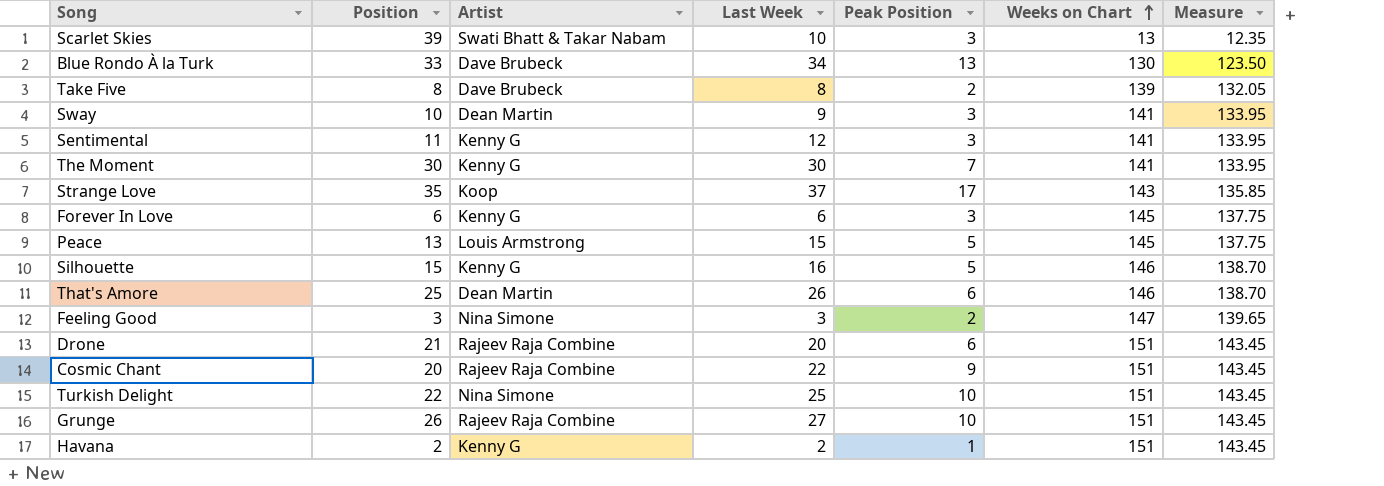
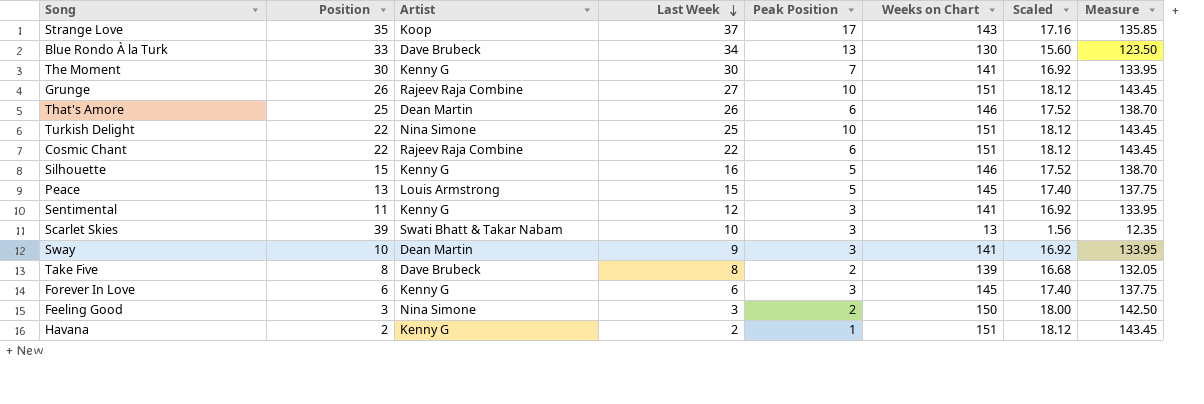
row order: Weeks on Chart ascending -> Last Week descending
column Scaled | formula: none -> [Weeks on Chart] * 0.12
row Drone: 21 | Rajeev Raja Combine | 20 | 6 | 151 | 143.45 -> none
Cosmic Chant | Position: 20 -> 22
Cosmic Chant | Peak Position: 9 -> 6
Feeling Good | Weeks on Chart: 147 -> 150
Feeling Good | Measure: 139.65 -> 142.50

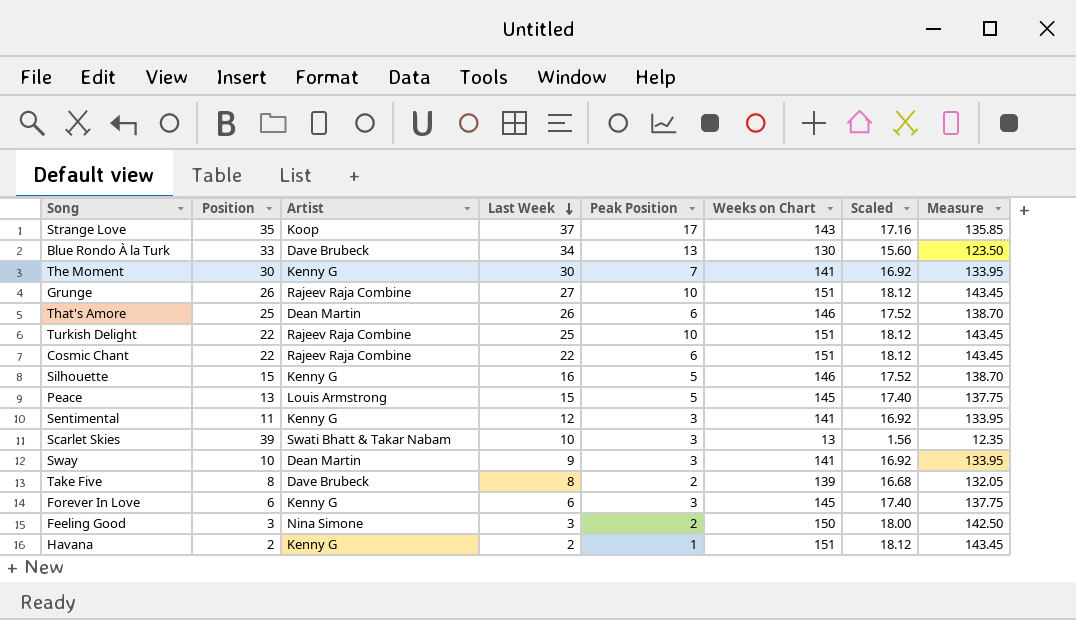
Turkish Delight | Artist: Nina Simone -> Rajeev Raja Combine

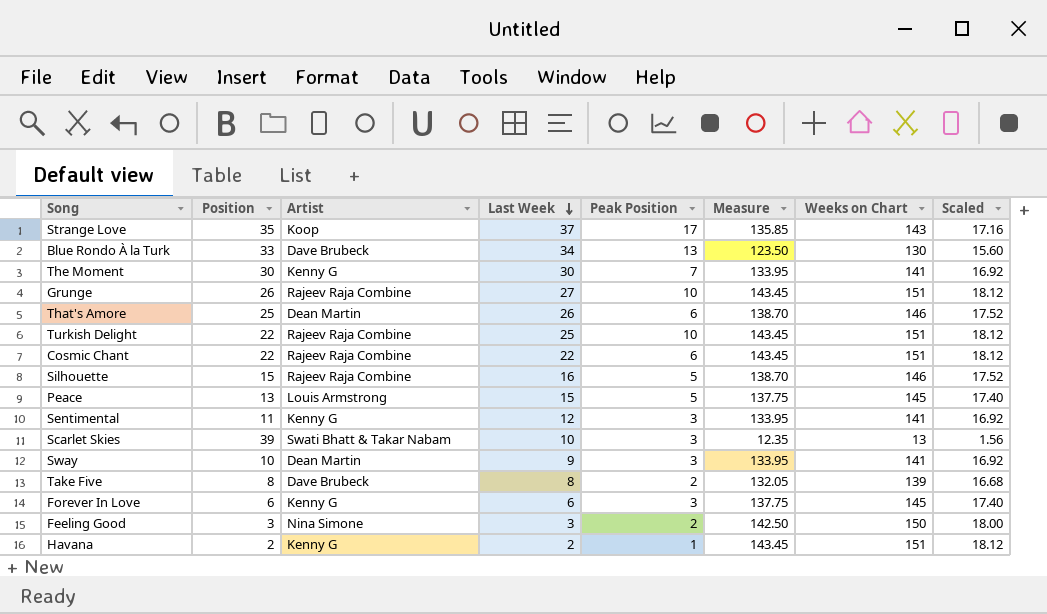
column Measure | position: 8 -> 6
Silhouette | Artist: Kenny G -> Rajeev Raja Combine

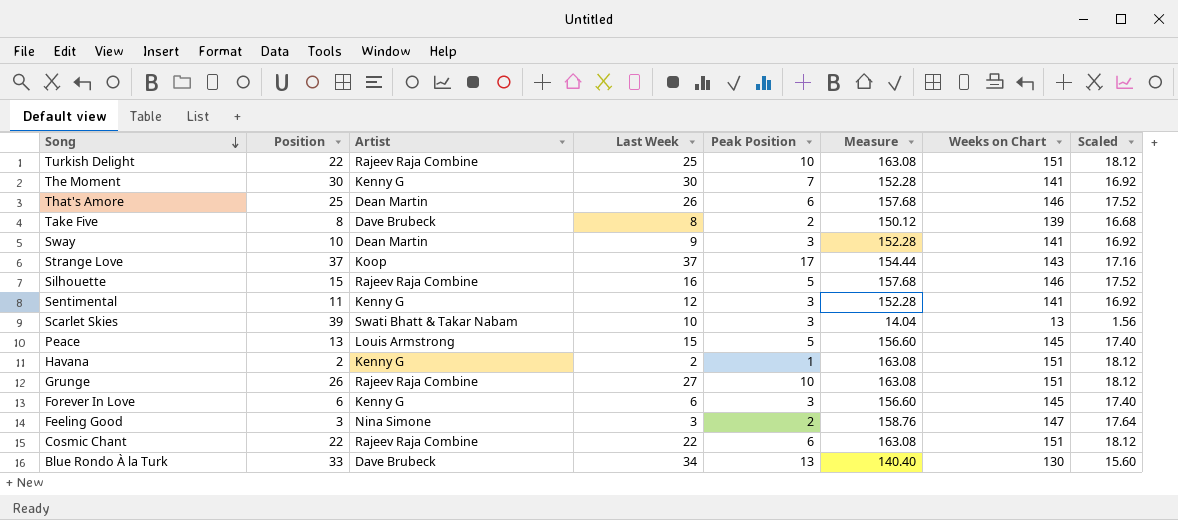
row order: Last Week descending -> Song descending
column Measure | formula: [Weeks on Chart] * 0.95 -> [Weeks on Chart] * 1.08
Strange Love | Position: 35 -> 37
Feeling Good | Weeks on Chart: 150 -> 147
Feeling Good | Scaled: 18.00 -> 17.64

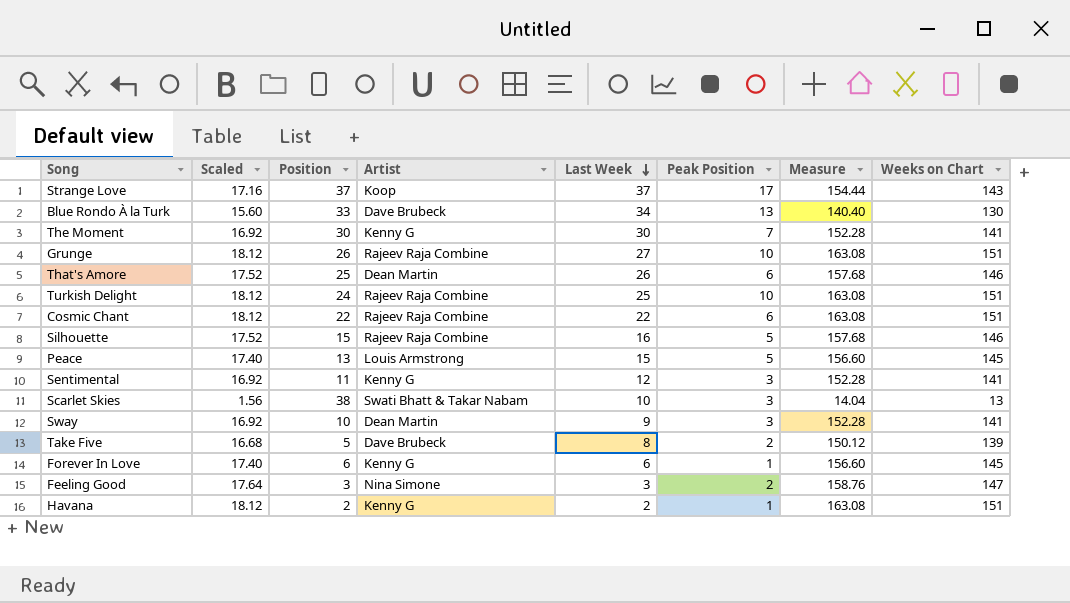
row order: Song descending -> Last Week descending
column Scaled | position: 8 -> 2
Turkish Delight | Position: 22 -> 24
Scarlet Skies | Position: 39 -> 38
Take Five | Position: 8 -> 5
Forever In Love | Peak Position: 3 -> 1

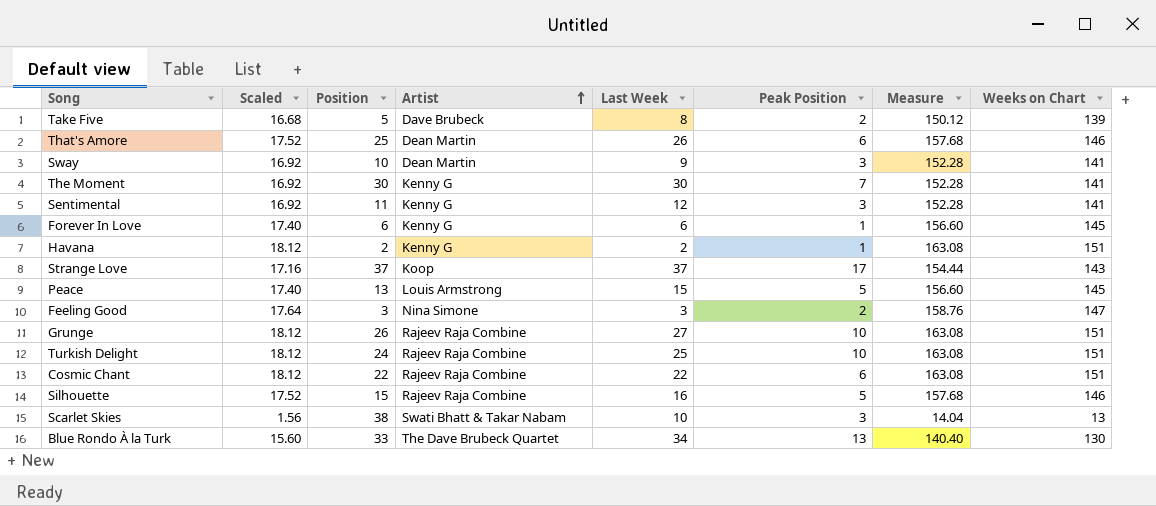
row order: Last Week descending -> Artist ascending
Blue Rondo À la Turk | Artist: Dave Brubeck -> The Dave Brubeck Quartet

